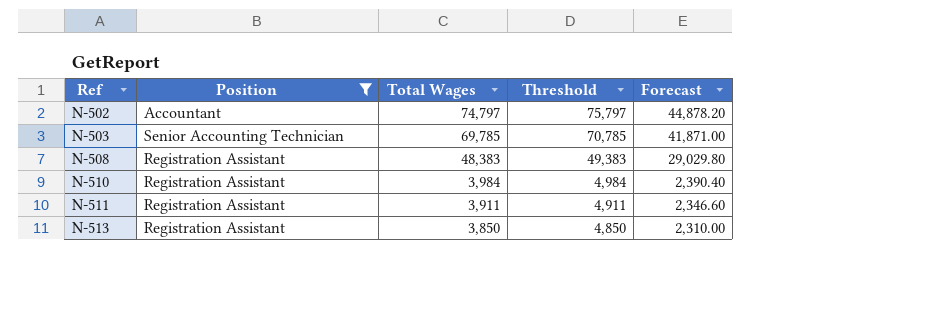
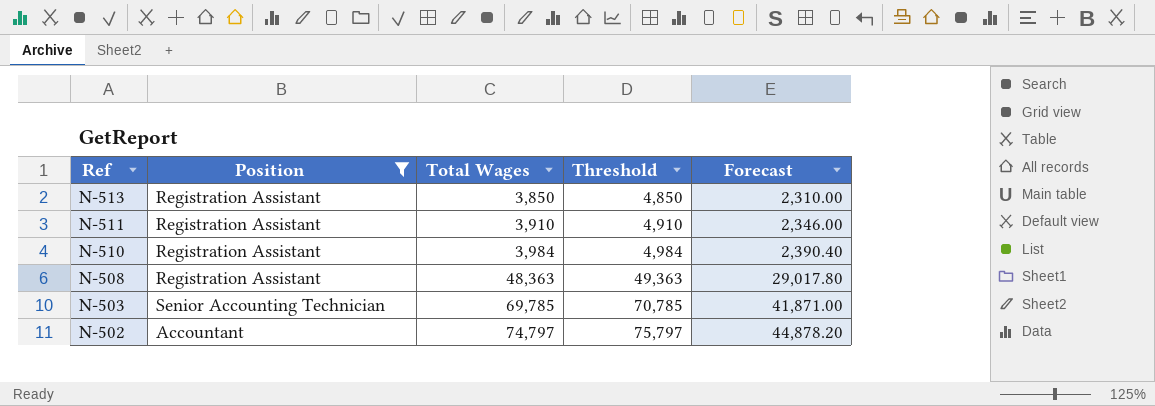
row order: Ref ascending -> Ref descending
N-511 | Total Wages: 3,911 -> 3,910
N-511 | Threshold: 4,911 -> 4,910
N-511 | Forecast: 2,346.60 -> 2,346.00
N-508 | Total Wages: 48,383 -> 48,363
N-508 | Threshold: 49,383 -> 49,363
N-508 | Forecast: 29,029.80 -> 29,017.80

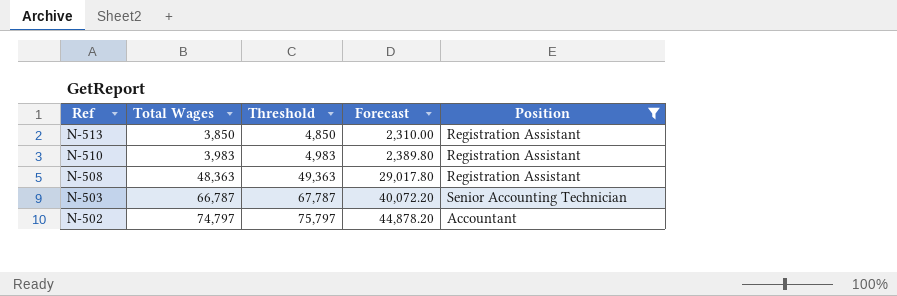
column Position | position: 2 -> 5
row N-511: Registration Assistant | 3,910 | 4,910 | 2,346.00 -> none
N-510 | Total Wages: 3,984 -> 3,983
N-510 | Threshold: 4,984 -> 4,983
N-510 | Forecast: 2,390.40 -> 2,389.80
N-503 | Total Wages: 69,785 -> 66,787
N-503 | Threshold: 70,785 -> 67,787
N-503 | Forecast: 41,871.00 -> 40,072.20

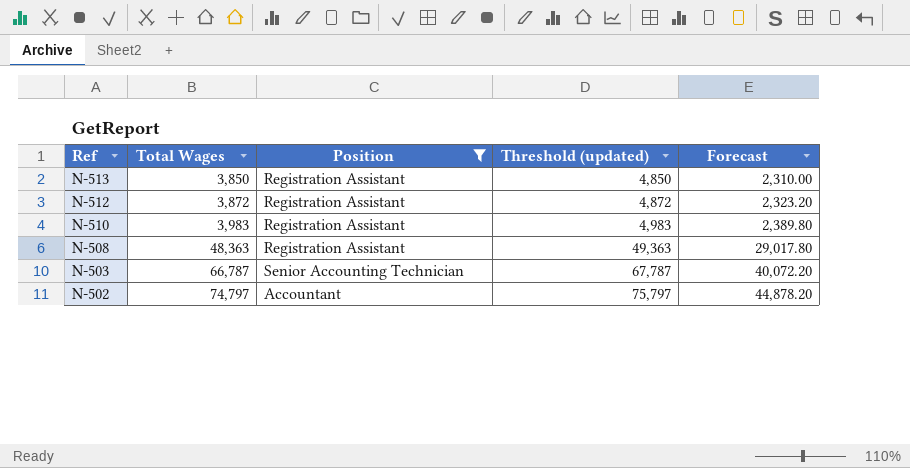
column Position | position: 5 -> 3
column name: Threshold -> Threshold (updated)
row N-512: none -> 3,872 | Registration Assistant | 4,872 | 2,323.20

